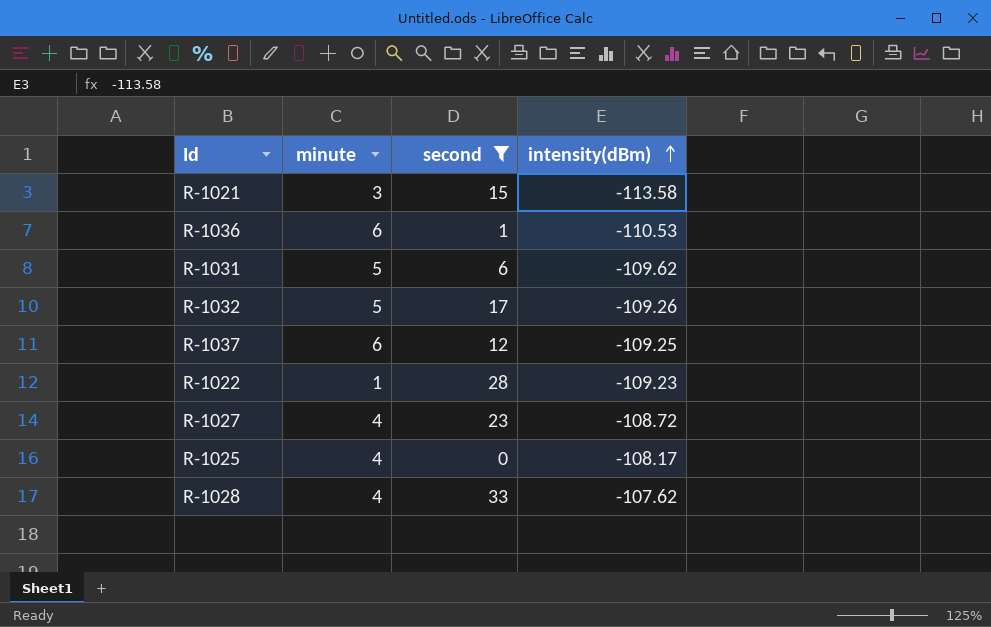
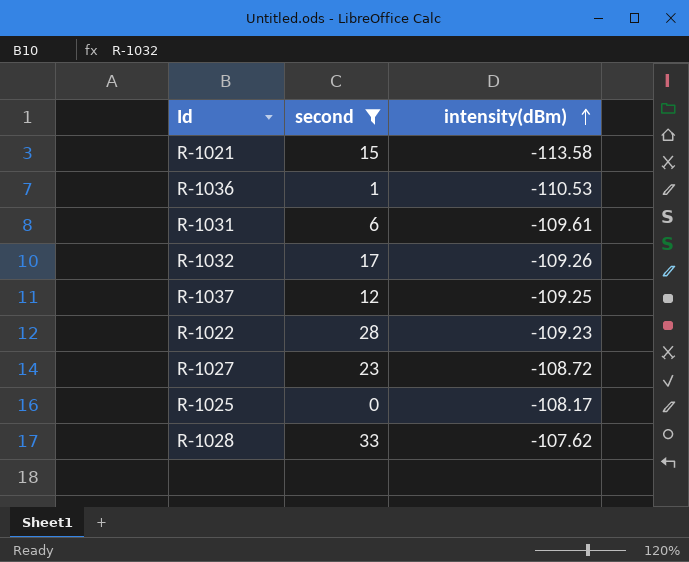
column minute | position: 2 -> none
R-1031 | intensity(dBm): -109.62 -> -109.61

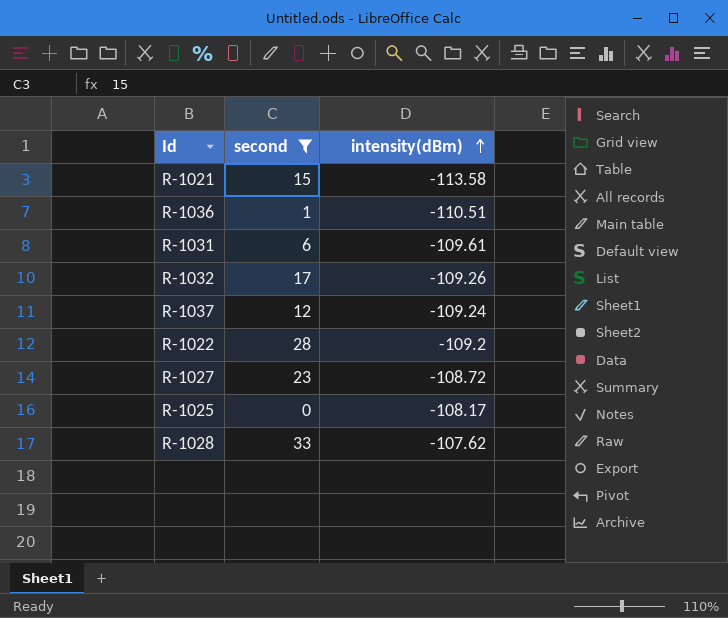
R-1036 | intensity(dBm): -110.53 -> -110.51
R-1037 | intensity(dBm): -109.25 -> -109.24
R-1022 | intensity(dBm): -109.23 -> -109.2

